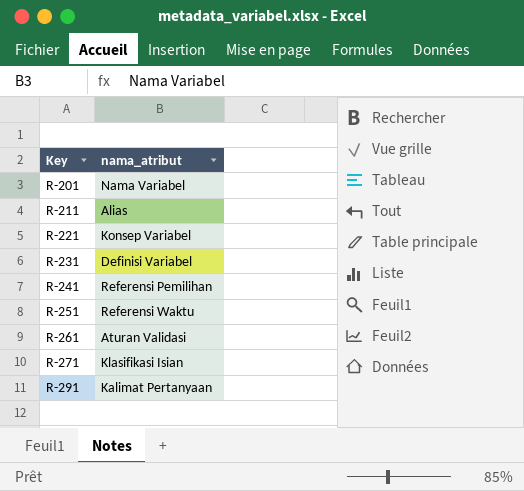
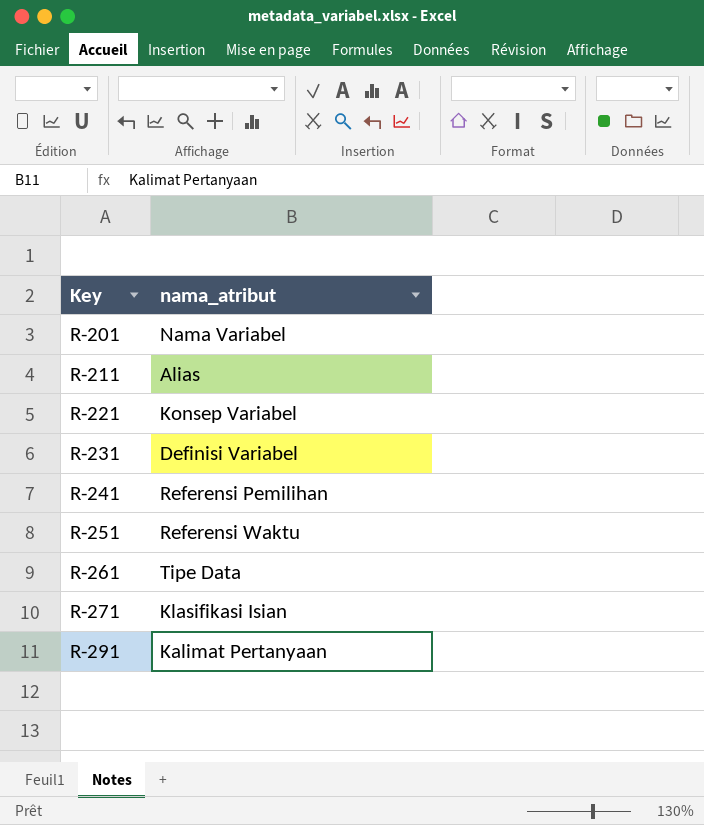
R-261 | nama_atribut: Aturan Validasi -> Tipe Data

